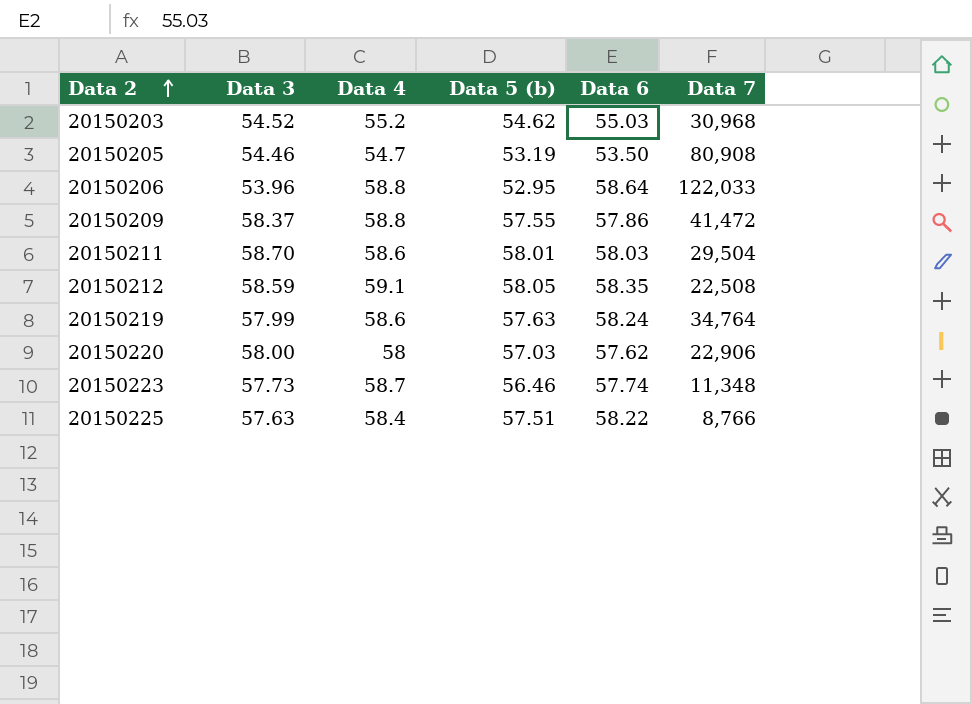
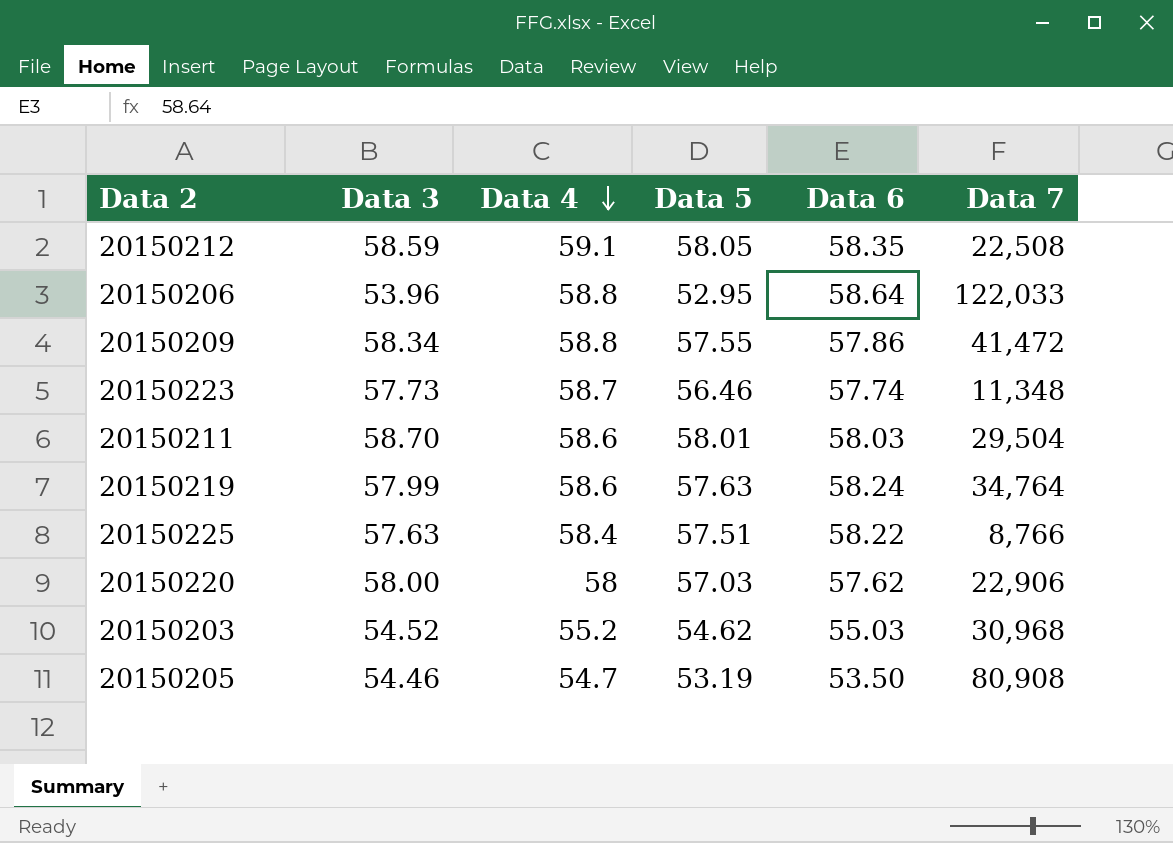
row order: Data 2 ascending -> Data 4 descending
column name: Data 5 (b) -> Data 5
20150209 | Data 3: 58.37 -> 58.34

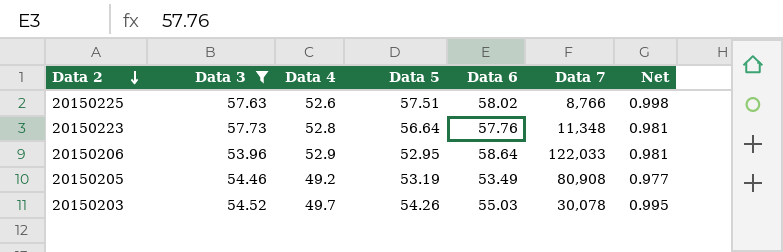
filter: none -> Data 3 <= 57.73
row order: Data 4 descending -> Data 2 descending
column Net | formula: none -> [Data 5] / [Data 3]
20150225 | Data 4: 58.4 -> 52.6
20150225 | Data 6: 58.22 -> 58.02
20150223 | Data 4: 58.7 -> 52.8
20150223 | Data 5: 56.46 -> 56.64
20150223 | Data 6: 57.74 -> 57.76
20150206 | Data 4: 58.8 -> 52.9
20150205 | Data 4: 54.7 -> 49.2
20150205 | Data 6: 53.50 -> 53.49
20150203 | Data 4: 55.2 -> 49.7
20150203 | Data 5: 54.62 -> 54.26
20150203 | Data 7: 30,968 -> 30,078

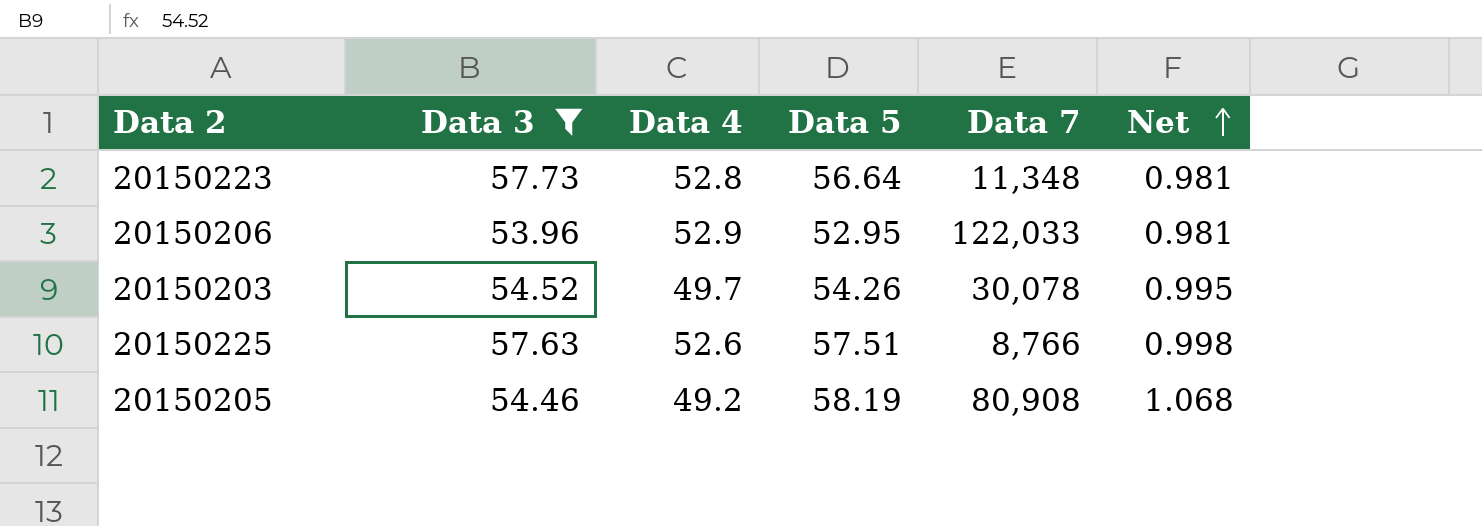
row order: Data 2 descending -> Net ascending
column Data 6 | position: 5 -> none
20150205 | Data 5: 53.19 -> 58.19
20150205 | Net: 0.977 -> 1.068

